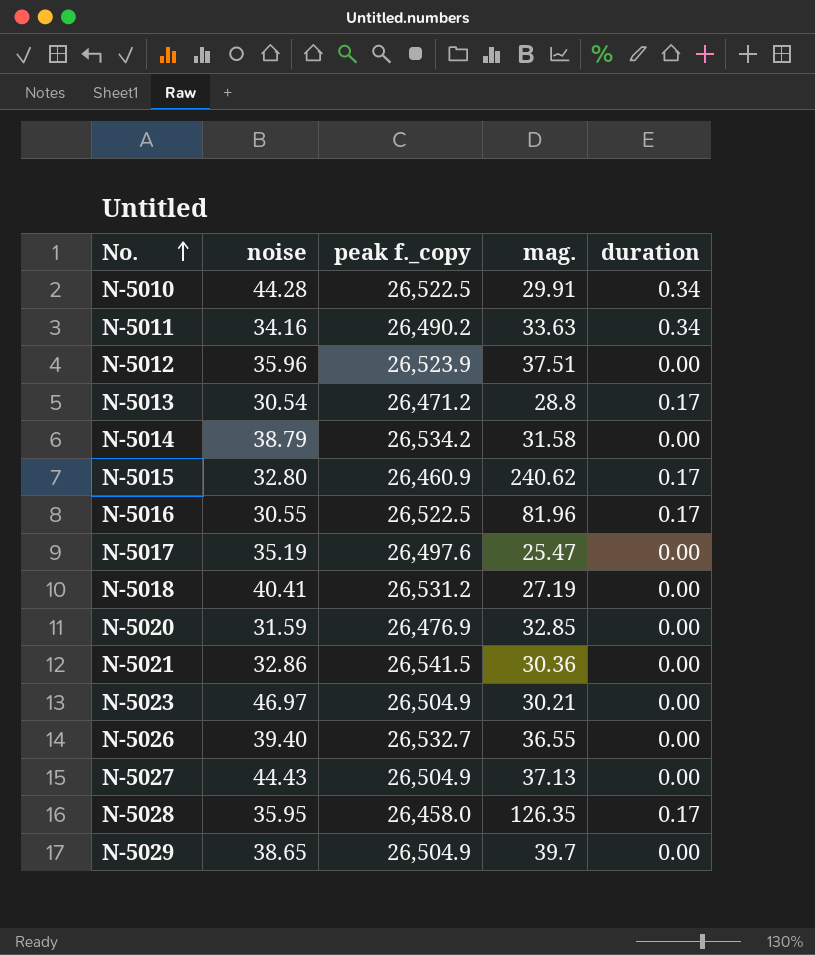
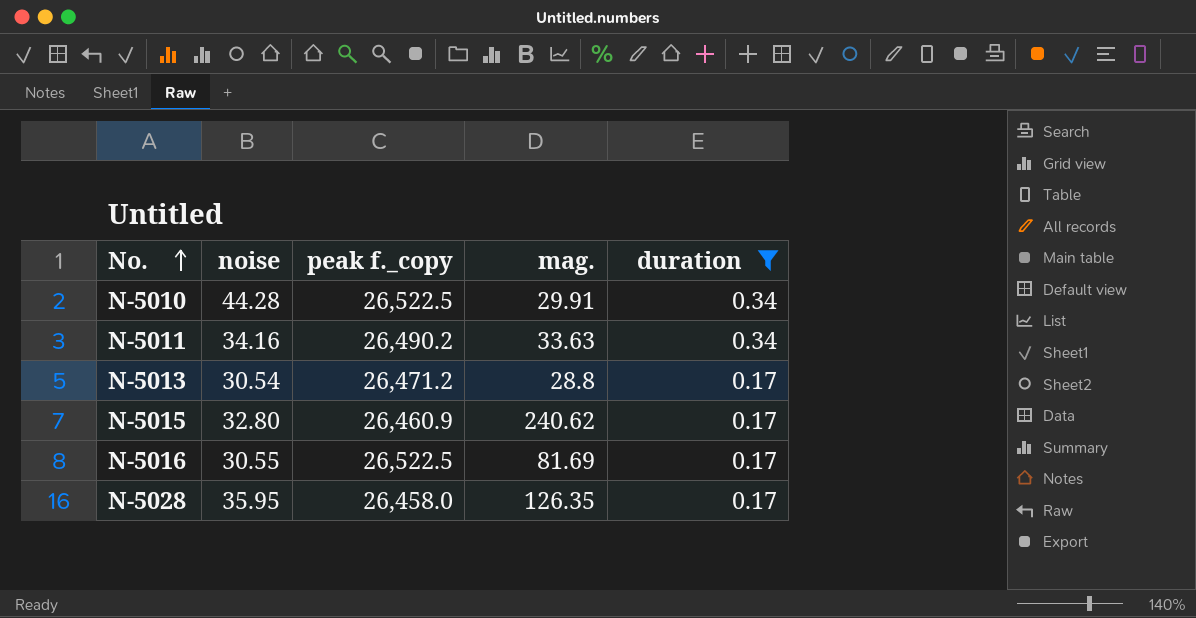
filter: none -> duration != 0.00
N-5016 | mag.: 81.96 -> 81.69

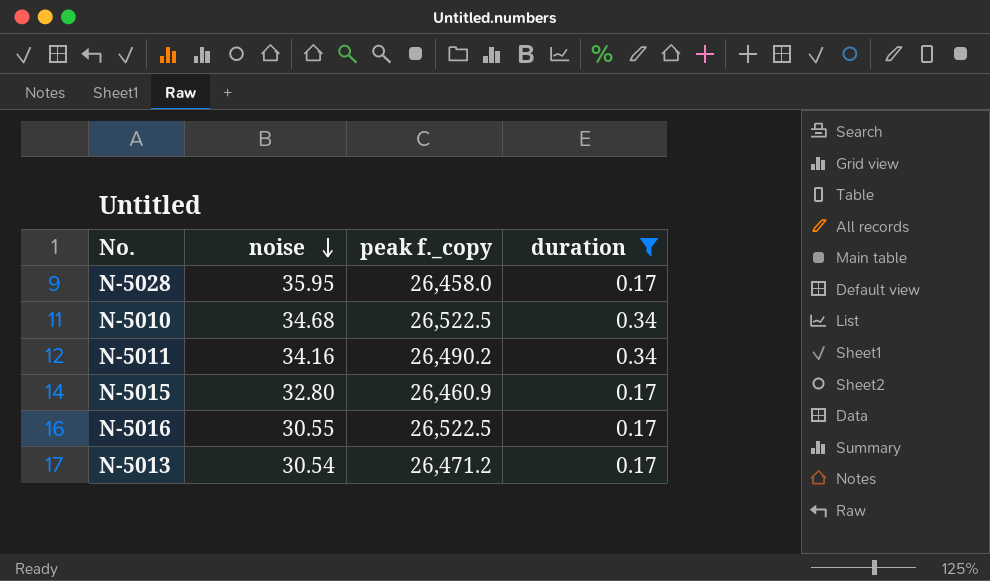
row order: No. ascending -> noise descending
column mag. | position: 4 -> none
N-5010 | noise: 44.28 -> 34.68

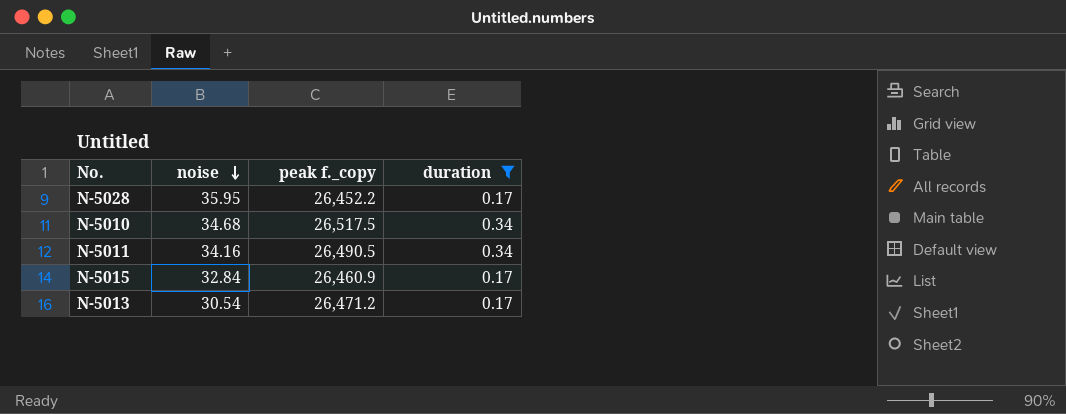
row N-5016: 30.55 | 26,522.5 | 0.17 -> none
N-5028 | peak f._copy: 26,458.0 -> 26,452.2
N-5010 | peak f._copy: 26,522.5 -> 26,517.5
N-5011 | peak f._copy: 26,490.2 -> 26,490.5
N-5015 | noise: 32.80 -> 32.84

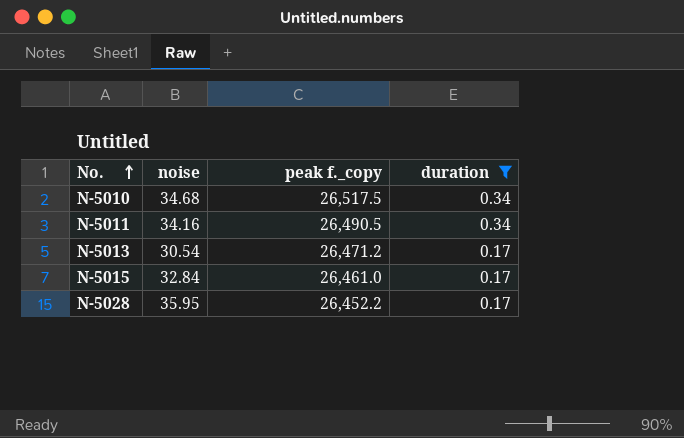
row order: noise descending -> No. ascending
N-5015 | peak f._copy: 26,460.9 -> 26,461.0

